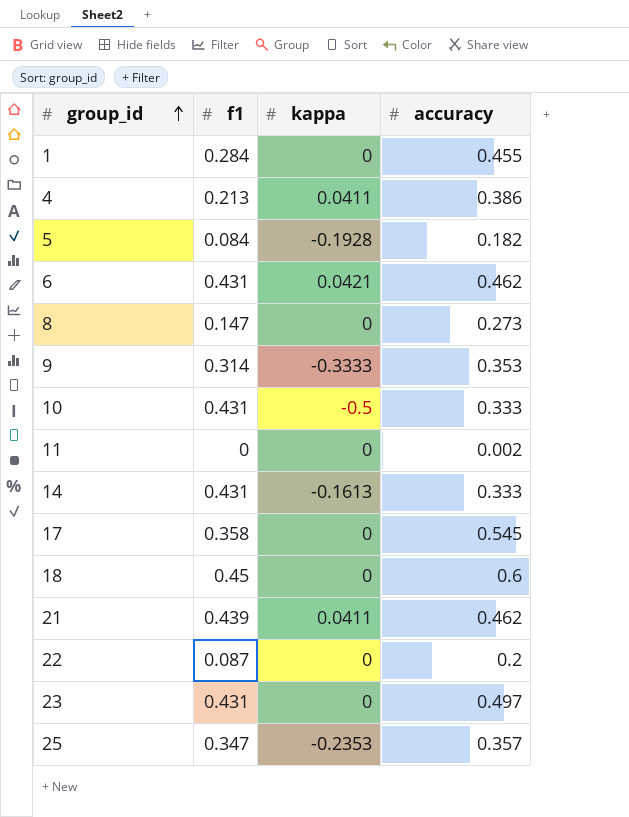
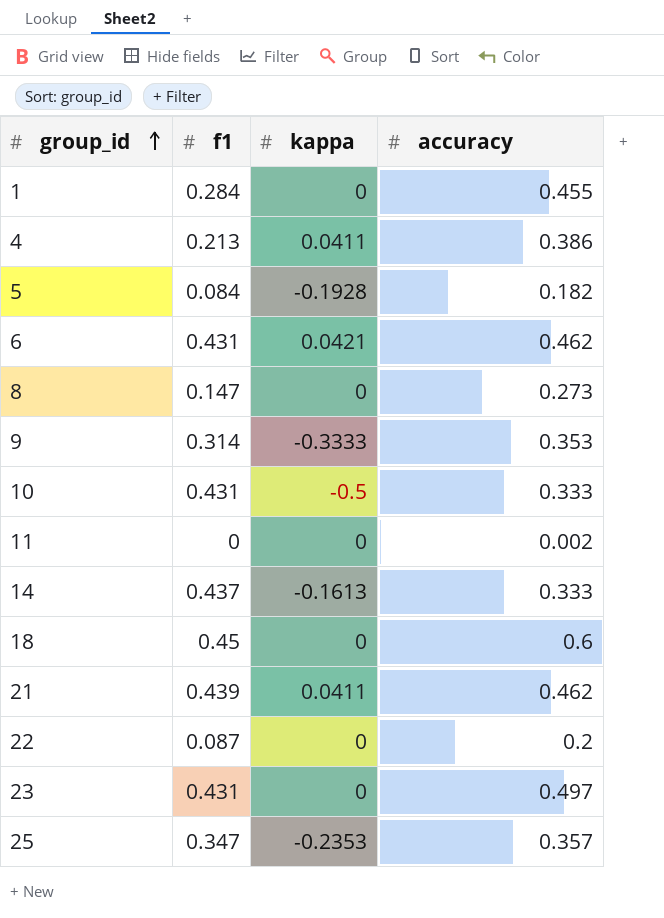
row 17: 0.358 | 0 | 0.545 -> none
14 | f1: 0.431 -> 0.437

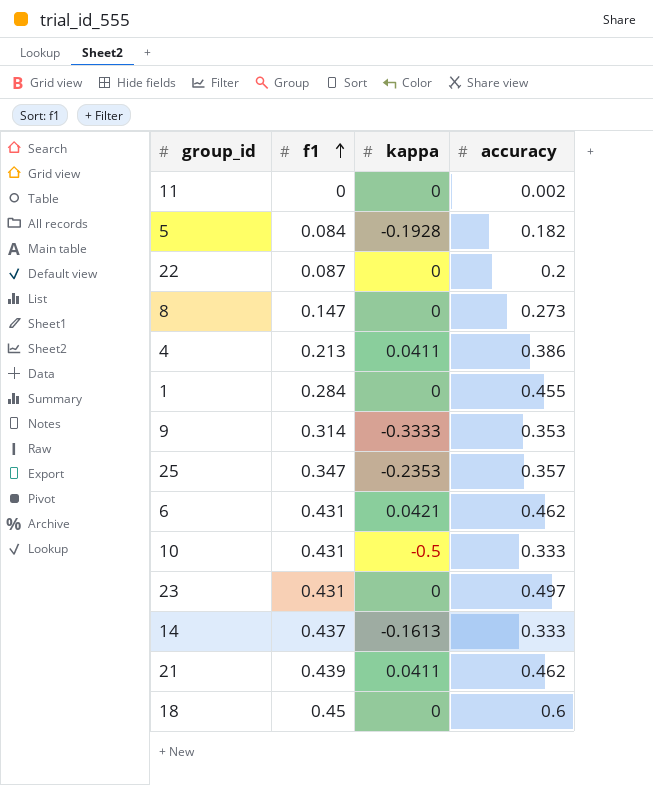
row order: group_id ascending -> f1 ascending

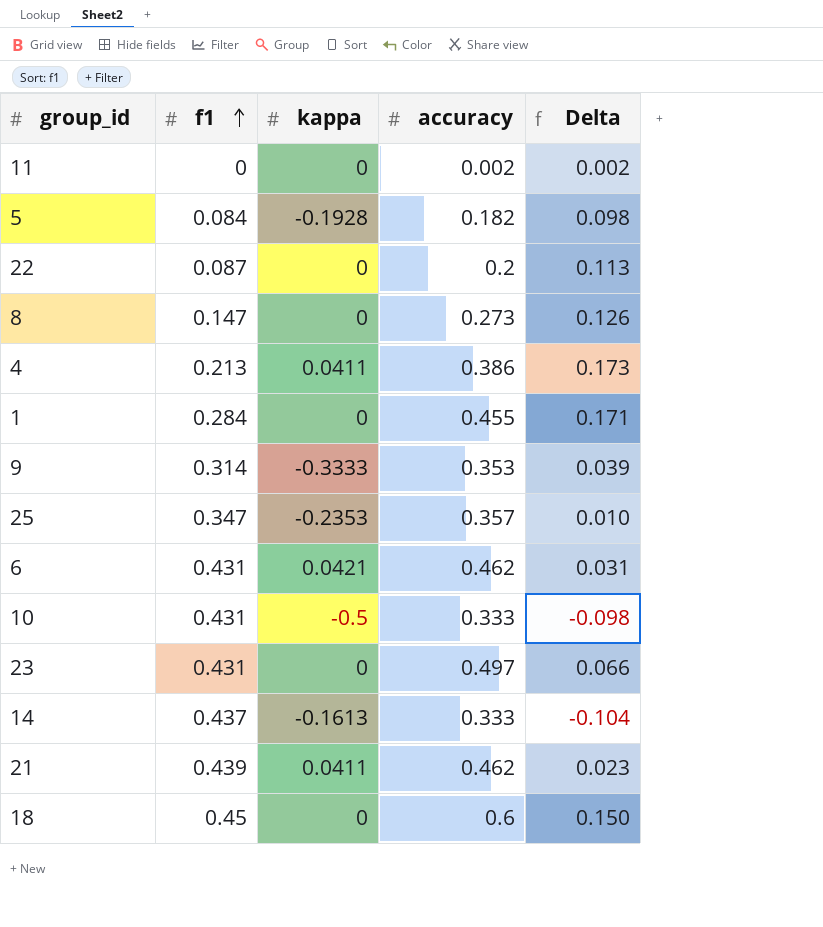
column Delta | formula: none -> [accuracy] - [f1]

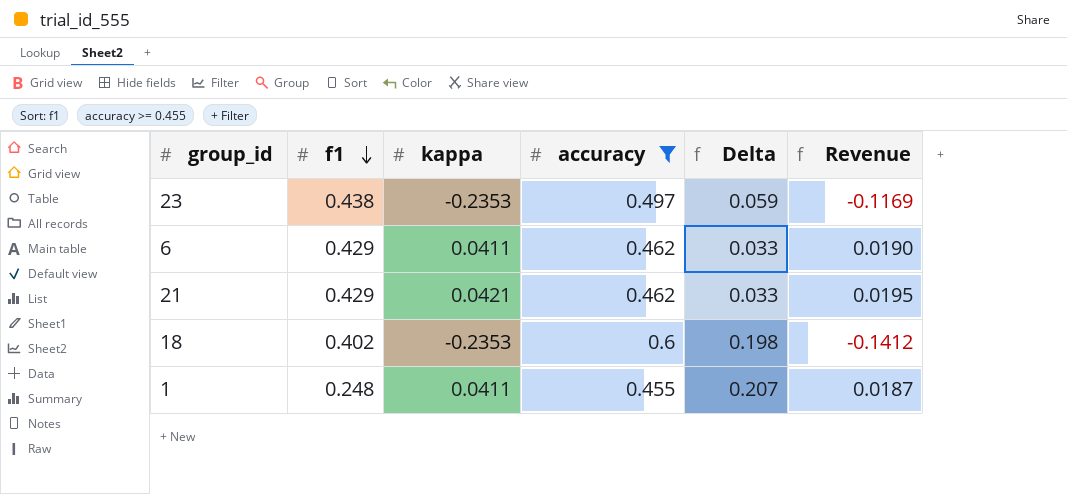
filter: none -> accuracy >= 0.455
row order: f1 ascending -> f1 descending
column Revenue | formula: none -> [kappa] * [accuracy]
23 | f1: 0.431 -> 0.438
23 | kappa: 0 -> -0.2353
23 | Delta: 0.066 -> 0.059
6 | f1: 0.431 -> 0.429
6 | kappa: 0.0421 -> 0.0411
6 | Delta: 0.031 -> 0.033
21 | f1: 0.439 -> 0.429
21 | kappa: 0.0411 -> 0.0421
21 | Delta: 0.023 -> 0.033
18 | f1: 0.45 -> 0.402
18 | kappa: 0 -> -0.2353
18 | Delta: 0.150 -> 0.198
1 | f1: 0.284 -> 0.248
1 | kappa: 0 -> 0.0411
1 | Delta: 0.171 -> 0.207

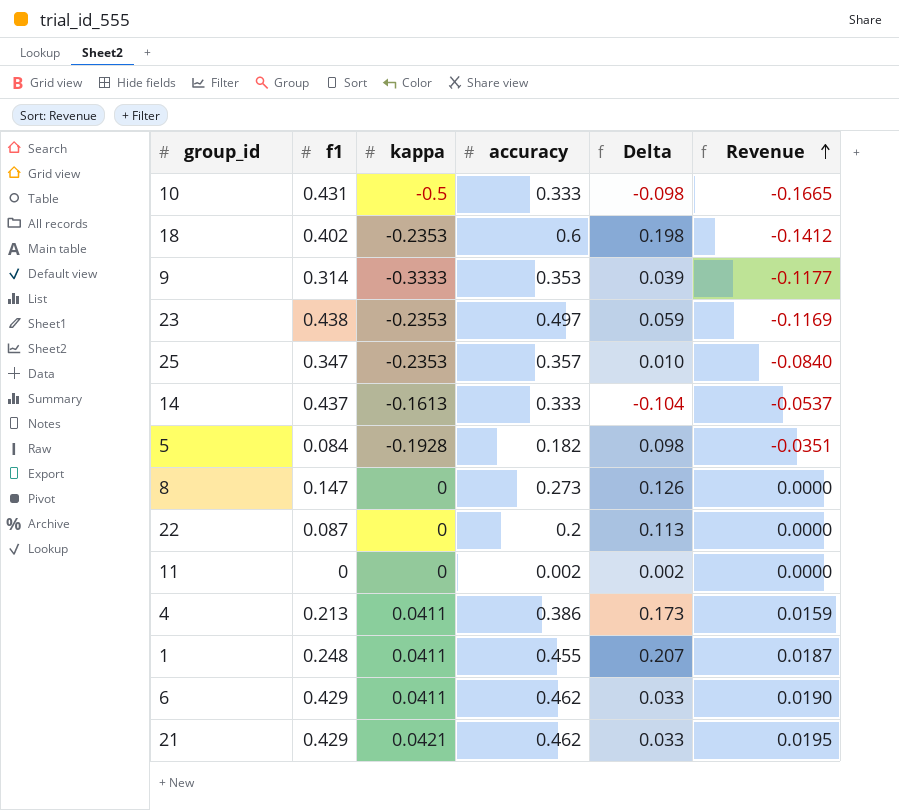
filter: accuracy >= 0.455 -> none
row order: f1 descending -> Revenue ascending

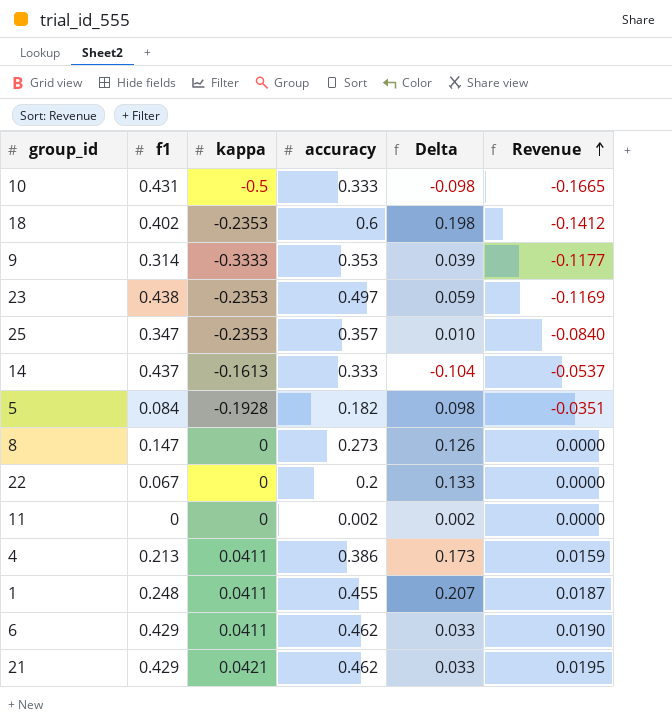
22 | f1: 0.087 -> 0.067
22 | Delta: 0.113 -> 0.133

